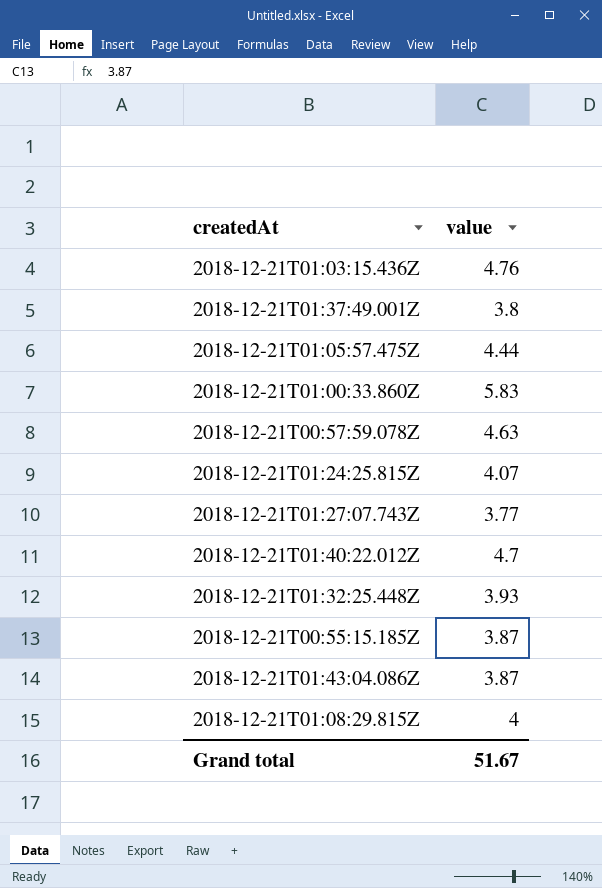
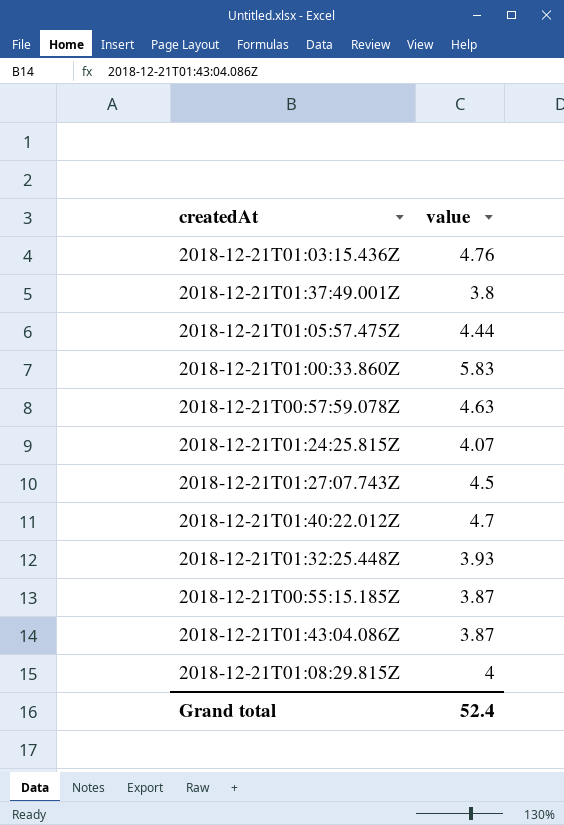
2018-12-21T01:27:07.743Z | value: 3.77 -> 4.5
Grand total | value: 51.67 -> 52.4

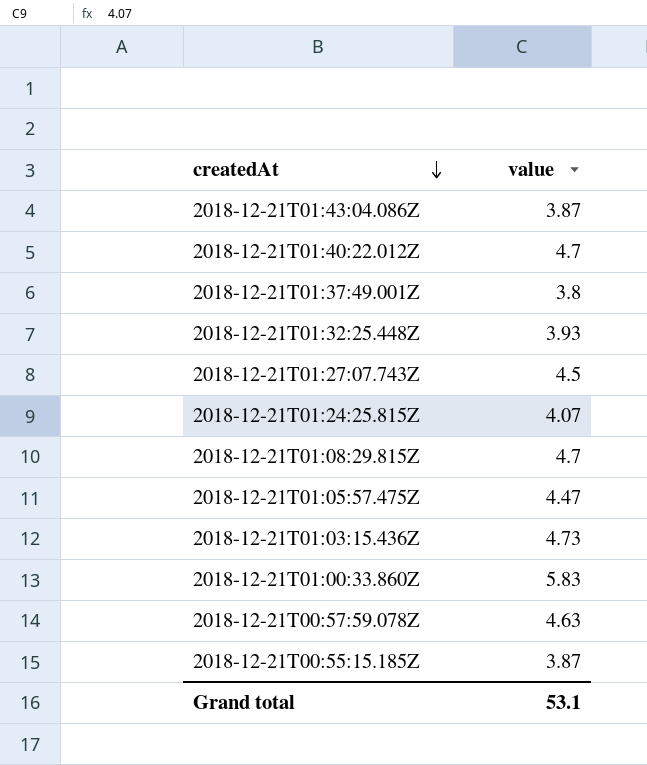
row order: none -> createdAt descending
2018-12-21T01:08:29.815Z | value: 4 -> 4.7
2018-12-21T01:05:57.475Z | value: 4.44 -> 4.47
2018-12-21T01:03:15.436Z | value: 4.76 -> 4.73
Grand total | value: 52.4 -> 53.1

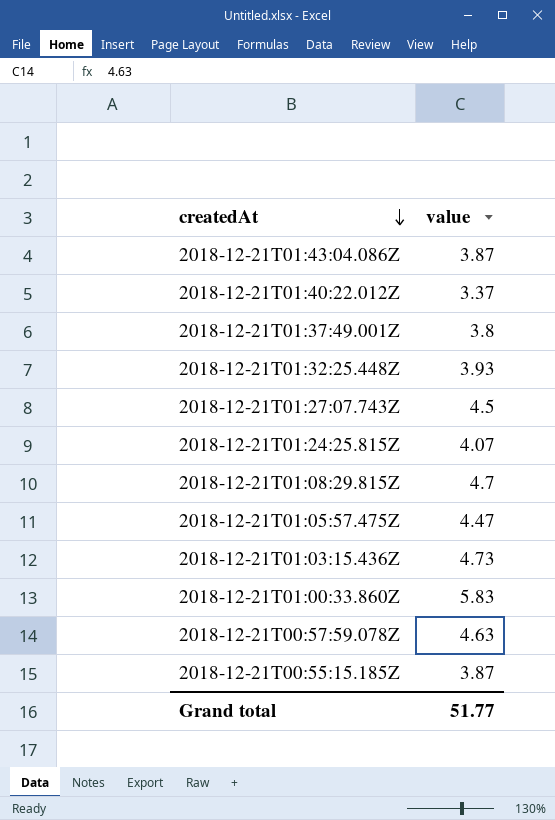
2018-12-21T01:40:22.012Z | value: 4.7 -> 3.37
Grand total | value: 53.1 -> 51.77

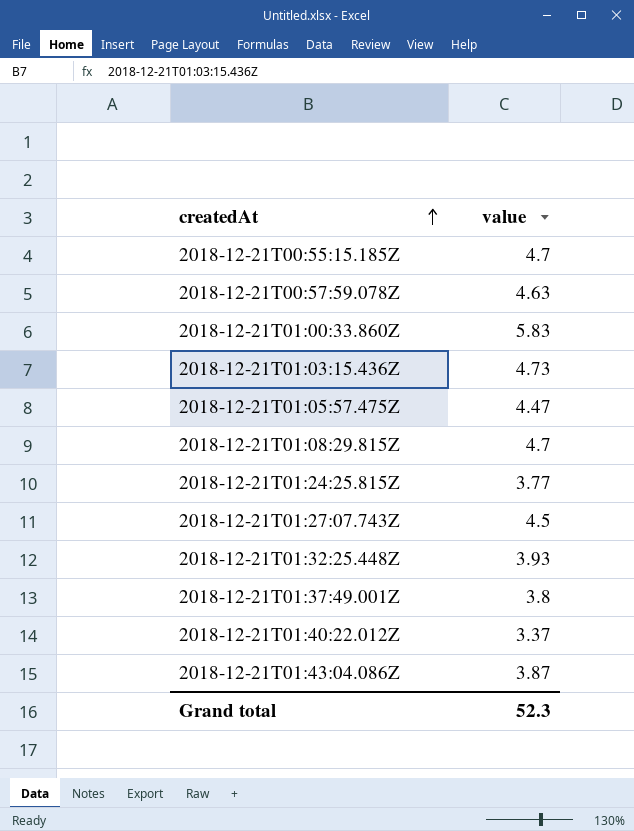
row order: createdAt descending -> createdAt ascending
2018-12-21T00:55:15.185Z | value: 3.87 -> 4.7
2018-12-21T01:24:25.815Z | value: 4.07 -> 3.77
Grand total | value: 51.77 -> 52.3

